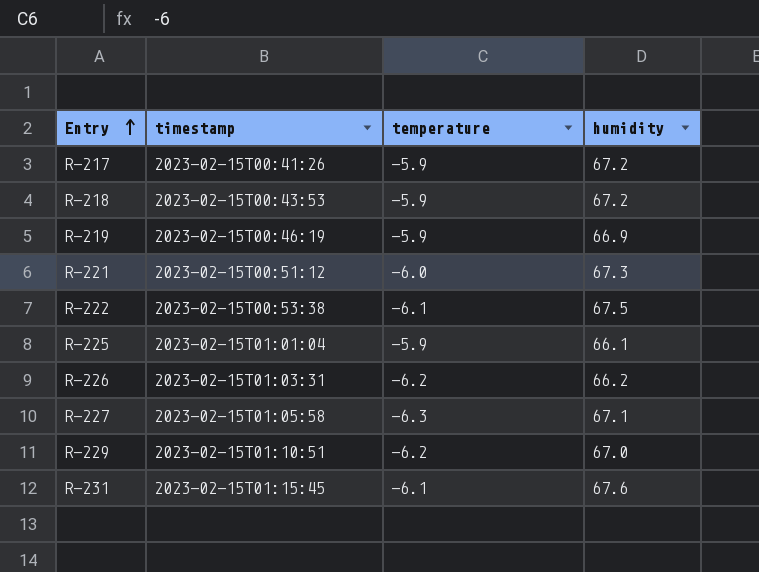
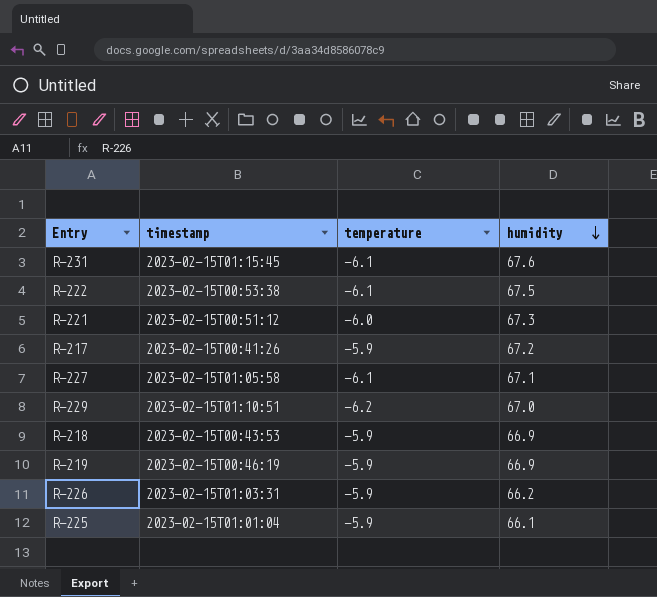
row order: Entry ascending -> humidity descending
R-227 | temperature: -6.3 -> -6.1
R-218 | humidity: 67.2 -> 66.9
R-226 | temperature: -6.2 -> -5.9

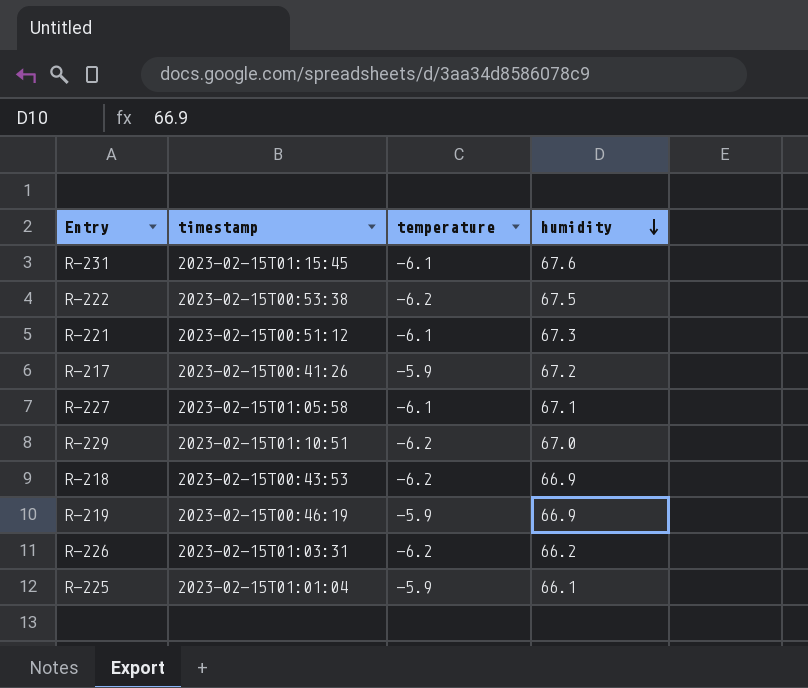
R-222 | temperature: -6.1 -> -6.2
R-221 | temperature: -6.0 -> -6.1
R-218 | temperature: -5.9 -> -6.2
R-226 | temperature: -5.9 -> -6.2

